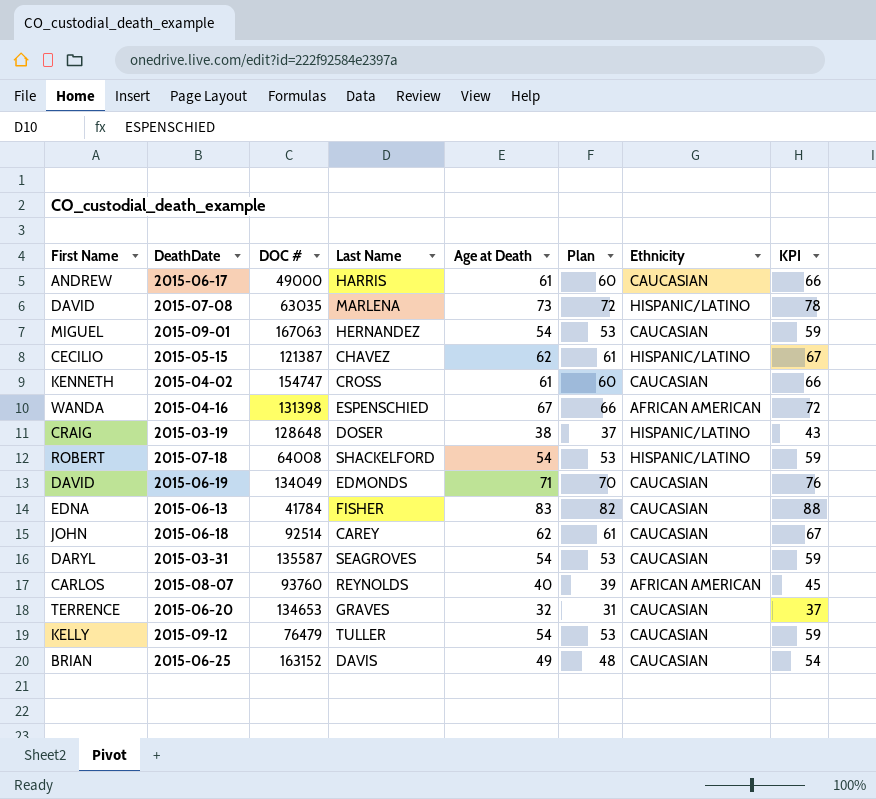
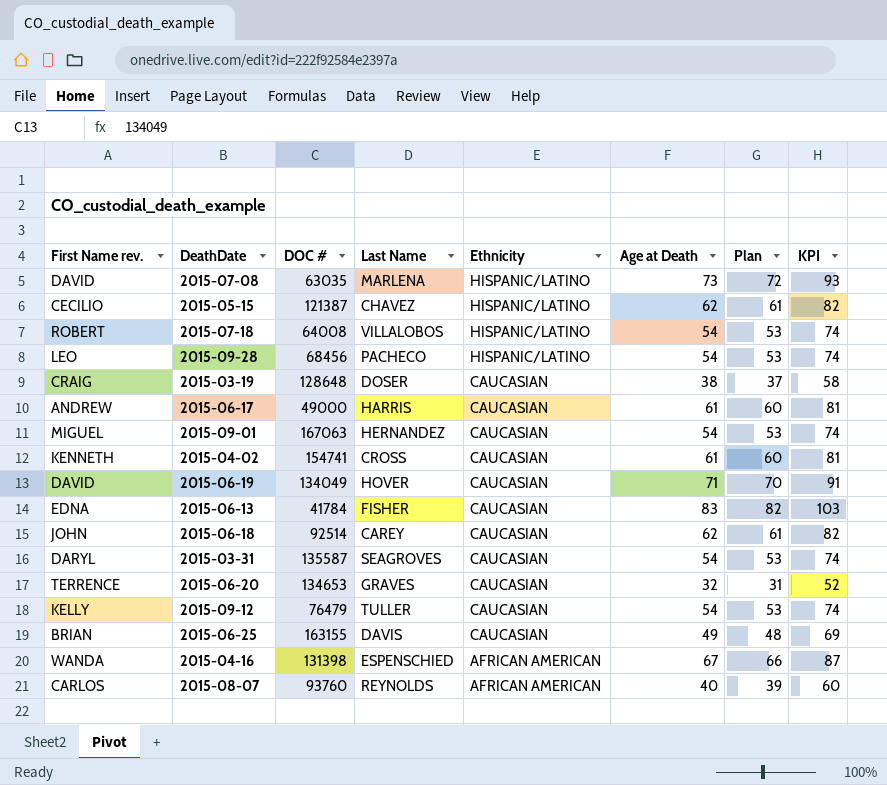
row order: none -> Ethnicity descending
column name: First Name -> First Name rev.
column Ethnicity | position: 7 -> 5
column KPI | formula: [Age at Death] + 5 -> [Age at Death] + 20
2015-07-18 | Last Name: SHACKELFORD -> VILLALOBOS
row 2015-09-28: none -> LEO | 68456 | PACHECO | HISPANIC/LATINO | 54 | 53 | 74
2015-03-19 | Ethnicity: HISPANIC/LATINO -> CAUCASIAN
2015-04-02 | DOC #: 154747 -> 154741
2015-06-19 | Last Name: EDMONDS -> HOVER
2015-06-25 | DOC #: 163152 -> 163155

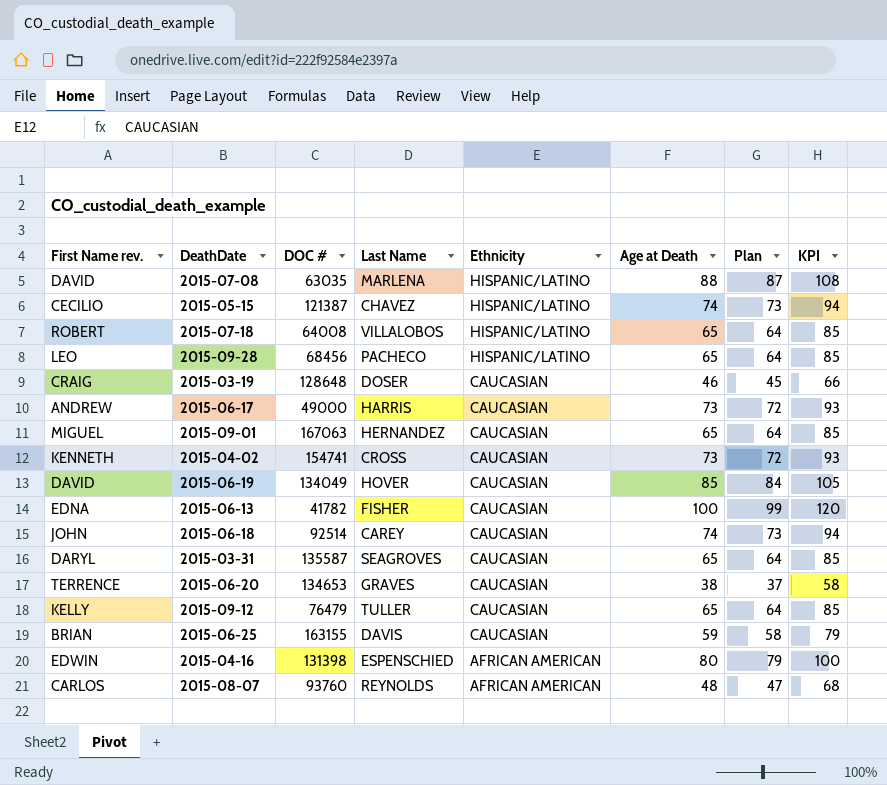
2015-07-08 | Age at Death: 73 -> 88
2015-07-08 | Plan: 72 -> 87
2015-07-08 | KPI: 93 -> 108
2015-05-15 | Age at Death: 62 -> 74
2015-05-15 | Plan: 61 -> 73
2015-05-15 | KPI: 82 -> 94
2015-07-18 | Age at Death: 54 -> 65
2015-07-18 | Plan: 53 -> 64
2015-07-18 | KPI: 74 -> 85
2015-09-28 | Age at Death: 54 -> 65
2015-09-28 | Plan: 53 -> 64
2015-09-28 | KPI: 74 -> 85
2015-03-19 | Age at Death: 38 -> 46
2015-03-19 | Plan: 37 -> 45
2015-03-19 | KPI: 58 -> 66
2015-06-17 | Age at Death: 61 -> 73
2015-06-17 | Plan: 60 -> 72
2015-06-17 | KPI: 81 -> 93
2015-09-01 | Age at Death: 54 -> 65
2015-09-01 | Plan: 53 -> 64
2015-09-01 | KPI: 74 -> 85
2015-04-02 | Age at Death: 61 -> 73
2015-04-02 | Plan: 60 -> 72
2015-04-02 | KPI: 81 -> 93
2015-06-19 | Age at Death: 71 -> 85
2015-06-19 | Plan: 70 -> 84
2015-06-19 | KPI: 91 -> 105
2015-06-13 | DOC #: 41784 -> 41782
2015-06-13 | Age at Death: 83 -> 100
2015-06-13 | Plan: 82 -> 99
2015-06-13 | KPI: 103 -> 120
2015-06-18 | Age at Death: 62 -> 74
2015-06-18 | Plan: 61 -> 73
2015-06-18 | KPI: 82 -> 94
2015-03-31 | Age at Death: 54 -> 65
2015-03-31 | Plan: 53 -> 64
2015-03-31 | KPI: 74 -> 85
2015-06-20 | Age at Death: 32 -> 38
2015-06-20 | Plan: 31 -> 37
2015-06-20 | KPI: 52 -> 58
2015-09-12 | Age at Death: 54 -> 65
2015-09-12 | Plan: 53 -> 64
2015-09-12 | KPI: 74 -> 85
2015-06-25 | Age at Death: 49 -> 59
2015-06-25 | Plan: 48 -> 58
2015-06-25 | KPI: 69 -> 79
2015-04-16 | First Name rev.: WANDA -> EDWIN
2015-04-16 | Age at Death: 67 -> 80
2015-04-16 | Plan: 66 -> 79
2015-04-16 | KPI: 87 -> 100
2015-08-07 | Age at Death: 40 -> 48
2015-08-07 | Plan: 39 -> 47
2015-08-07 | KPI: 60 -> 68

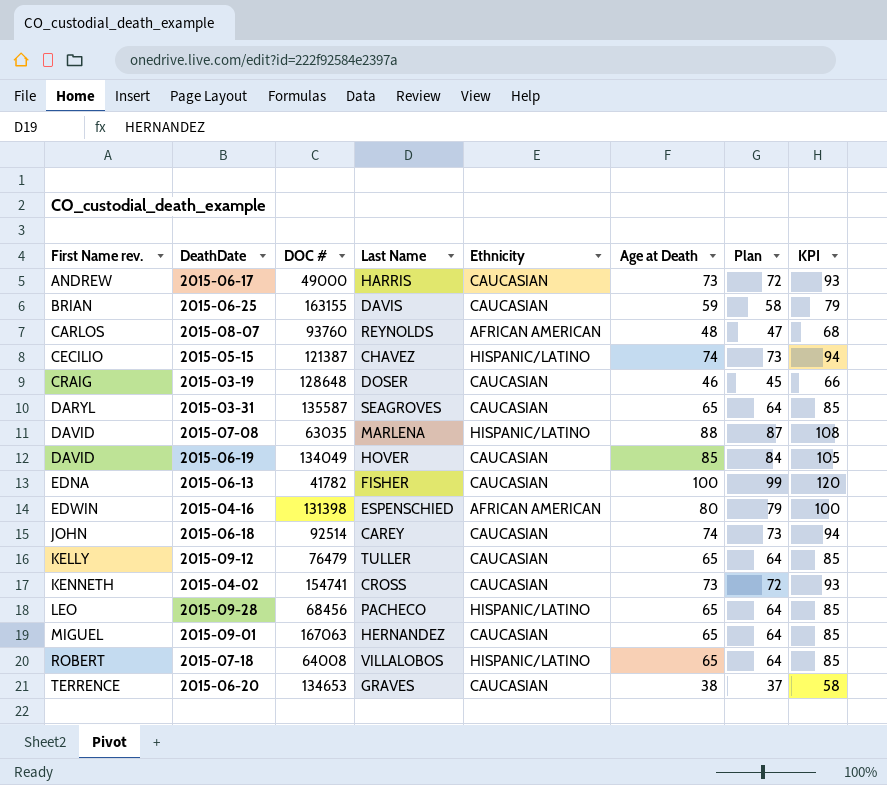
row order: Ethnicity descending -> First Name rev. ascending

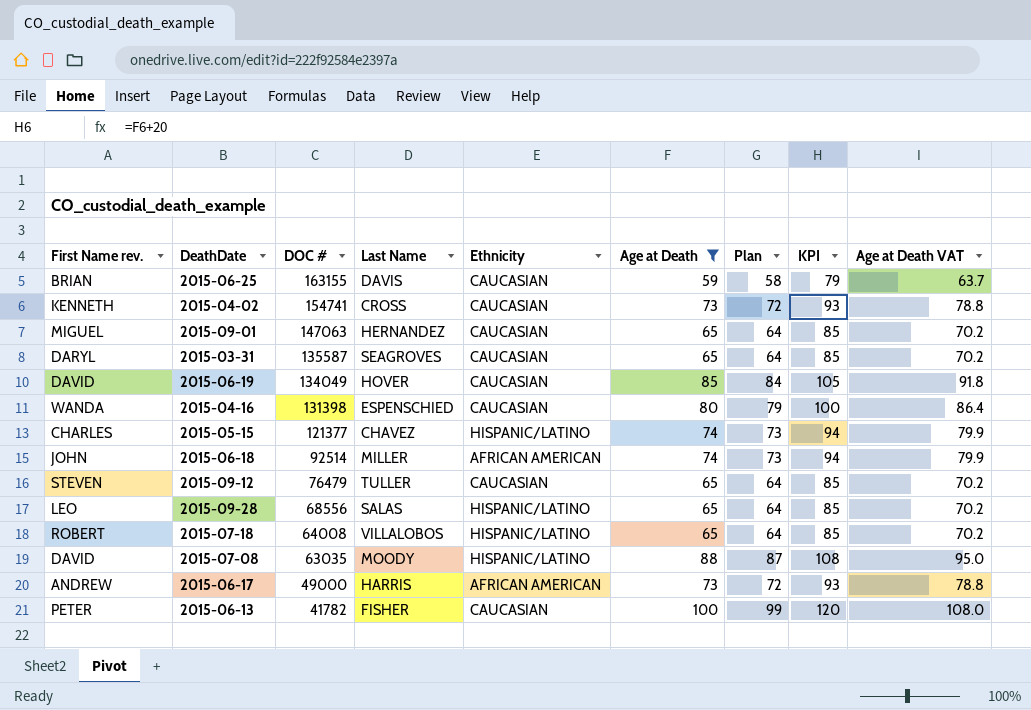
filter: none -> Age at Death >= 59
row order: First Name rev. ascending -> DOC # descending
column Age at Death VAT | formula: none -> [Age at Death] * 1.08
2015-09-01 | DOC #: 167063 -> 147063
2015-04-16 | First Name rev.: EDWIN -> WANDA
2015-04-16 | Ethnicity: AFRICAN AMERICAN -> CAUCASIAN
2015-05-15 | First Name rev.: CECILIO -> CHARLES
2015-05-15 | DOC #: 121387 -> 121377
2015-06-18 | Last Name: CAREY -> MILLER
2015-06-18 | Ethnicity: CAUCASIAN -> AFRICAN AMERICAN
2015-09-12 | First Name rev.: KELLY -> STEVEN
2015-09-28 | DOC #: 68456 -> 68556
2015-09-28 | Last Name: PACHECO -> SALAS
2015-07-08 | Last Name: MARLENA -> MOODY
2015-06-17 | Ethnicity: CAUCASIAN -> AFRICAN AMERICAN
2015-06-13 | First Name rev.: EDNA -> PETER

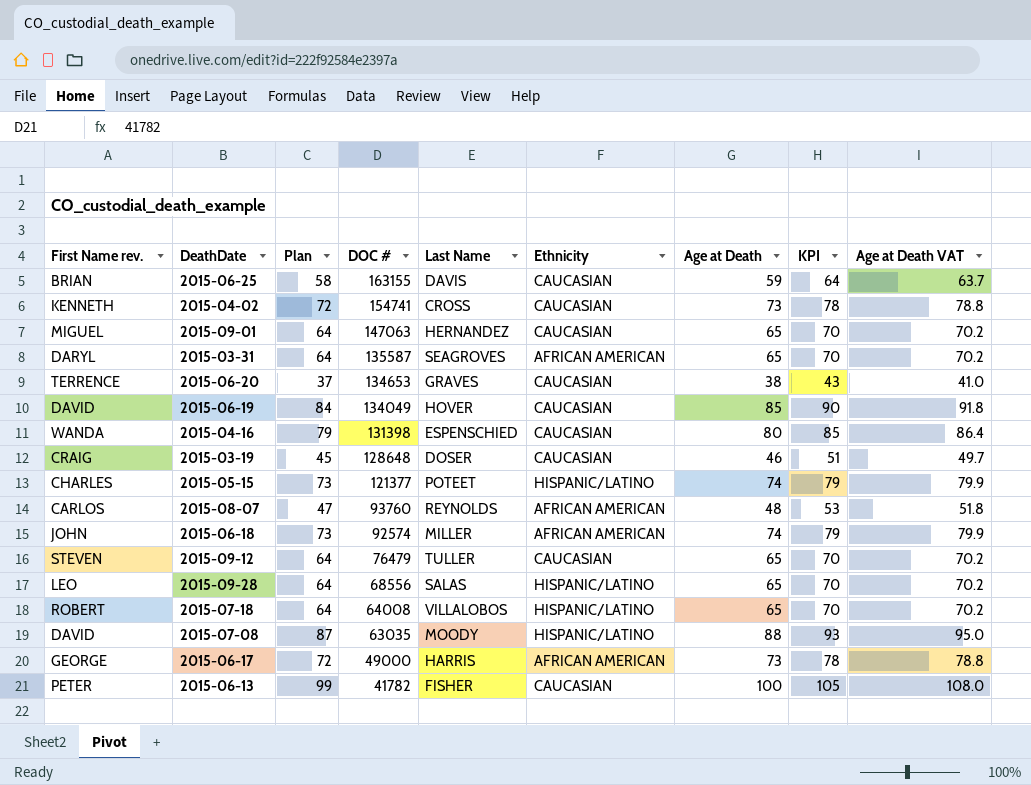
filter: Age at Death >= 59 -> none
column Plan | position: 7 -> 3
column KPI | formula: [Age at Death] + 20 -> [Age at Death] + 5
2015-03-31 | Ethnicity: CAUCASIAN -> AFRICAN AMERICAN
2015-05-15 | Last Name: CHAVEZ -> POTEET
2015-06-18 | DOC #: 92514 -> 92574
2015-06-17 | First Name rev.: ANDREW -> GEORGE

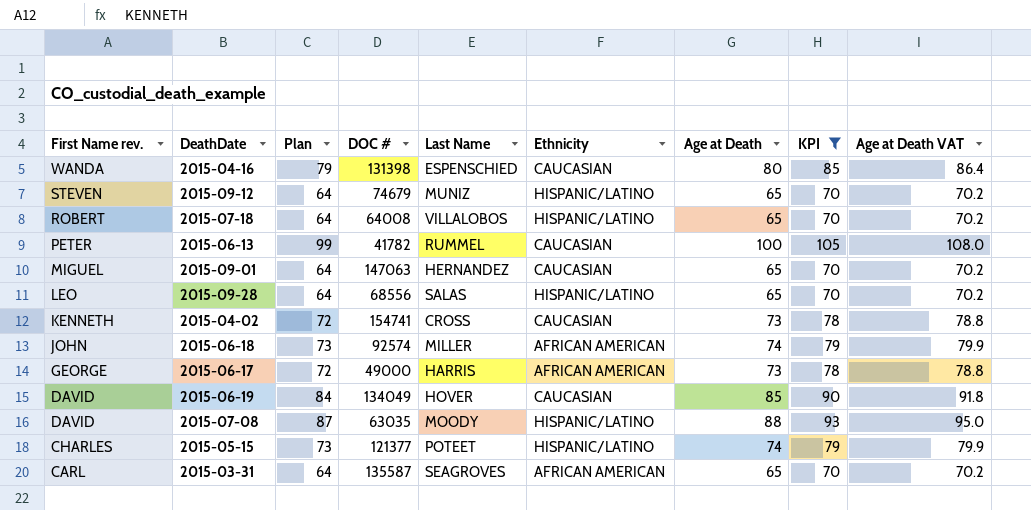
filter: none -> KPI >= 70
row order: DOC # descending -> First Name rev. descending
2015-09-12 | DOC #: 76479 -> 74679
2015-09-12 | Last Name: TULLER -> MUNIZ
2015-09-12 | Ethnicity: CAUCASIAN -> HISPANIC/LATINO
2015-06-13 | Last Name: FISHER -> RUMMEL
2015-03-31 | First Name rev.: DARYL -> CARL

